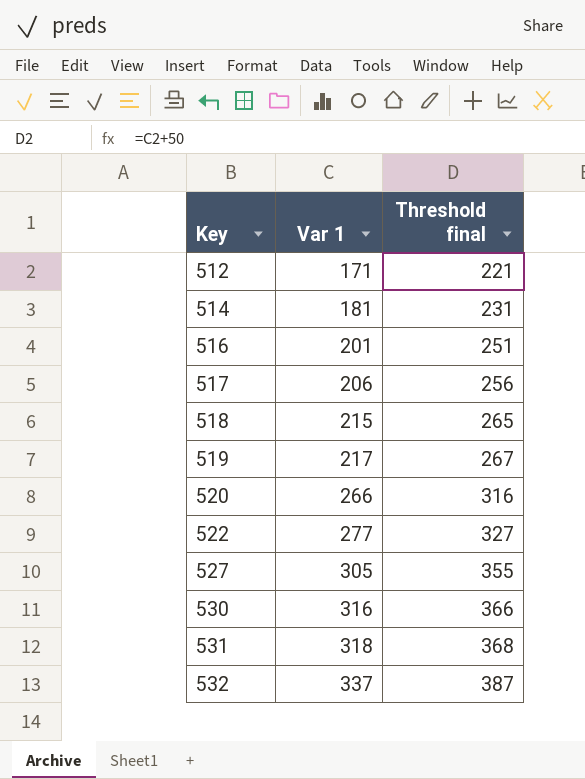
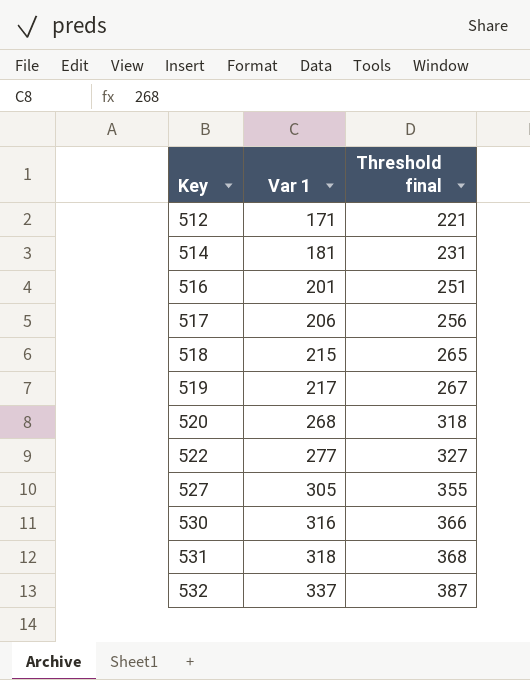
520 | Var 1: 266 -> 268
520 | Threshold final: 316 -> 318

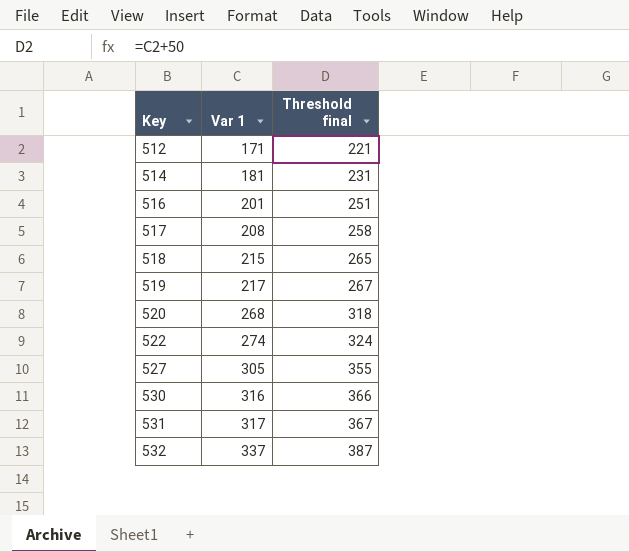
517 | Var 1: 206 -> 208
517 | Threshold final: 256 -> 258
522 | Var 1: 277 -> 274
522 | Threshold final: 327 -> 324
531 | Var 1: 318 -> 317
531 | Threshold final: 368 -> 367

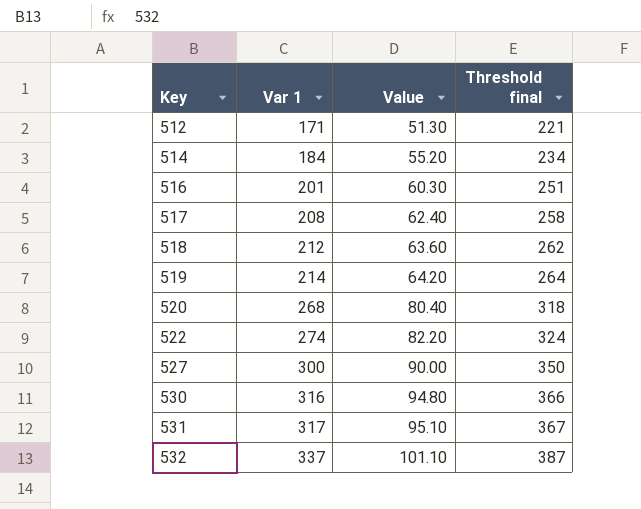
column Value | formula: none -> [Var 1] * 0.3
514 | Var 1: 181 -> 184
514 | Threshold final: 231 -> 234
518 | Var 1: 215 -> 212
518 | Threshold final: 265 -> 262
519 | Var 1: 217 -> 214
519 | Threshold final: 267 -> 264
527 | Var 1: 305 -> 300
527 | Threshold final: 355 -> 350

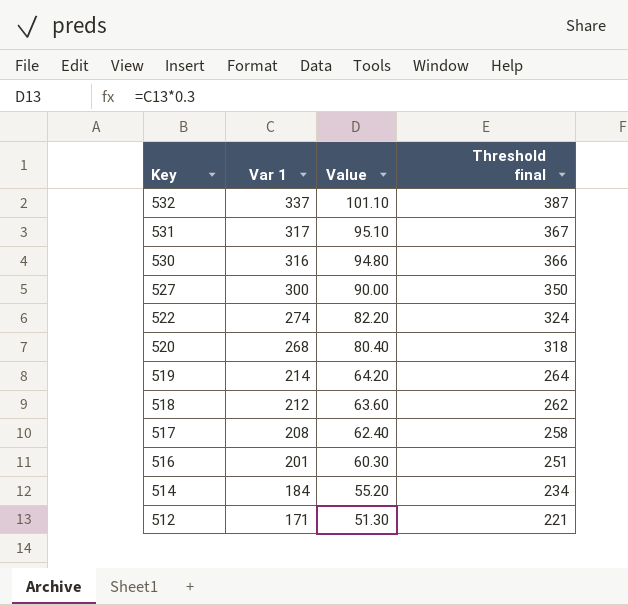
row order: Key ascending -> Key descending

